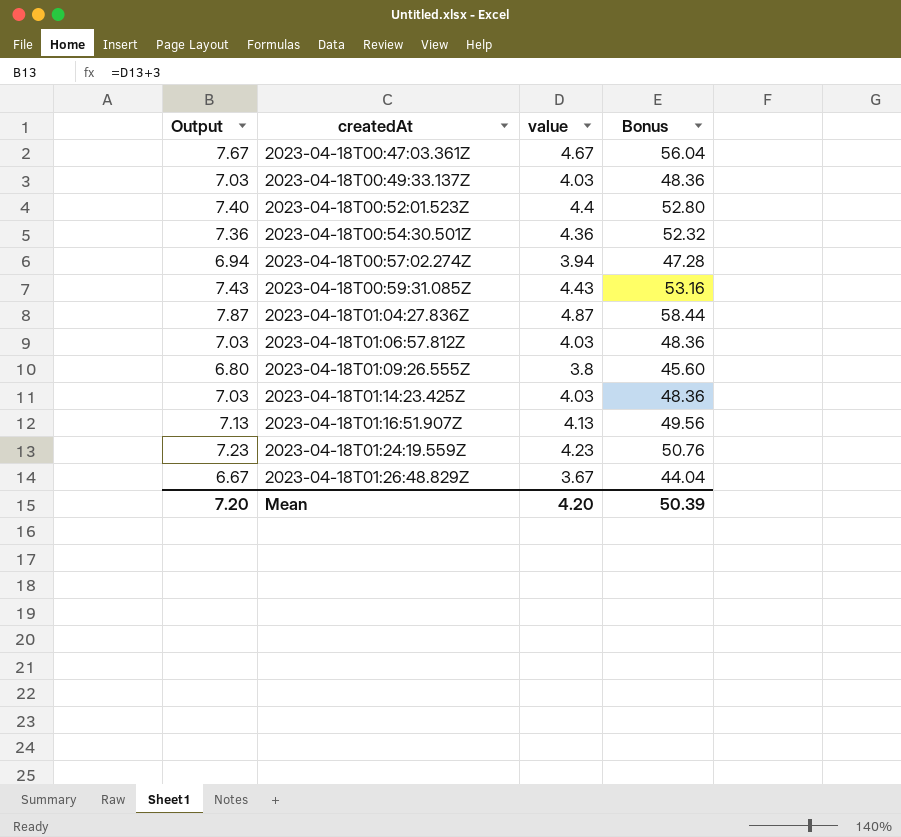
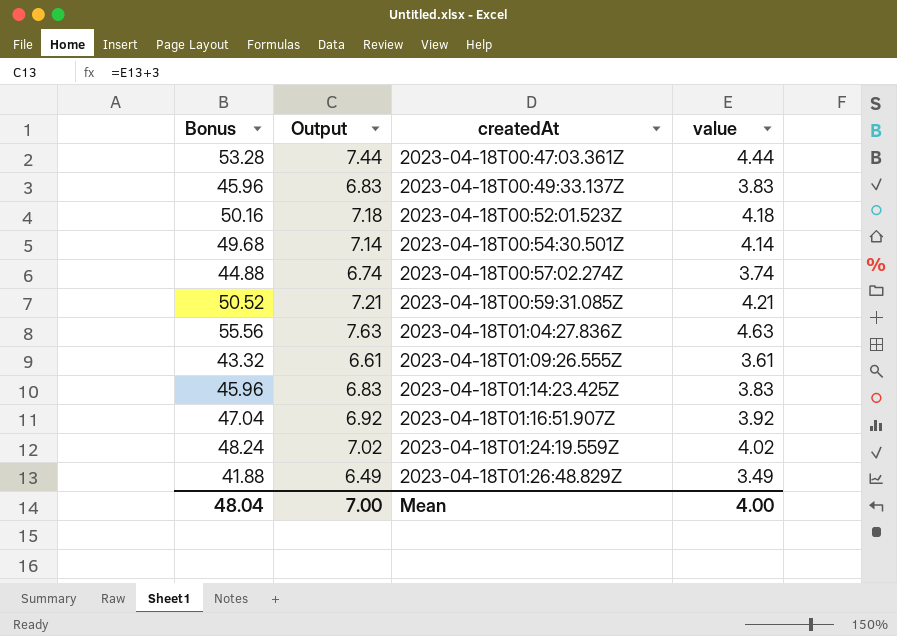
column Bonus | position: 4 -> 1
row 2023-04-18T01:06:57.812Z: 7.03 | 4.03 | 48.36 -> none
2023-04-18T00:47:03.361Z | Bonus: 56.04 -> 53.28
2023-04-18T00:47:03.361Z | Output: 7.67 -> 7.44
2023-04-18T00:47:03.361Z | value: 4.67 -> 4.44
2023-04-18T00:49:33.137Z | Bonus: 48.36 -> 45.96
2023-04-18T00:49:33.137Z | Output: 7.03 -> 6.83
2023-04-18T00:49:33.137Z | value: 4.03 -> 3.83
2023-04-18T00:52:01.523Z | Bonus: 52.80 -> 50.16
2023-04-18T00:52:01.523Z | Output: 7.40 -> 7.18
2023-04-18T00:52:01.523Z | value: 4.4 -> 4.18
2023-04-18T00:54:30.501Z | Bonus: 52.32 -> 49.68
2023-04-18T00:54:30.501Z | Output: 7.36 -> 7.14
2023-04-18T00:54:30.501Z | value: 4.36 -> 4.14
2023-04-18T00:57:02.274Z | Bonus: 47.28 -> 44.88
2023-04-18T00:57:02.274Z | Output: 6.94 -> 6.74
2023-04-18T00:57:02.274Z | value: 3.94 -> 3.74
2023-04-18T00:59:31.085Z | Bonus: 53.16 -> 50.52
2023-04-18T00:59:31.085Z | Output: 7.43 -> 7.21
2023-04-18T00:59:31.085Z | value: 4.43 -> 4.21
2023-04-18T01:04:27.836Z | Bonus: 58.44 -> 55.56
2023-04-18T01:04:27.836Z | Output: 7.87 -> 7.63
2023-04-18T01:04:27.836Z | value: 4.87 -> 4.63
2023-04-18T01:09:26.555Z | Bonus: 45.60 -> 43.32
2023-04-18T01:09:26.555Z | Output: 6.80 -> 6.61
2023-04-18T01:09:26.555Z | value: 3.8 -> 3.61
2023-04-18T01:14:23.425Z | Bonus: 48.36 -> 45.96
2023-04-18T01:14:23.425Z | Output: 7.03 -> 6.83
2023-04-18T01:14:23.425Z | value: 4.03 -> 3.83
2023-04-18T01:16:51.907Z | Bonus: 49.56 -> 47.04
2023-04-18T01:16:51.907Z | Output: 7.13 -> 6.92
2023-04-18T01:16:51.907Z | value: 4.13 -> 3.92
2023-04-18T01:24:19.559Z | Bonus: 50.76 -> 48.24
2023-04-18T01:24:19.559Z | Output: 7.23 -> 7.02
2023-04-18T01:24:19.559Z | value: 4.23 -> 4.02
2023-04-18T01:26:48.829Z | Bonus: 44.04 -> 41.88
2023-04-18T01:26:48.829Z | Output: 6.67 -> 6.49
2023-04-18T01:26:48.829Z | value: 3.67 -> 3.49
Mean | Bonus: 50.39 -> 48.04
Mean | Output: 7.20 -> 7.00
Mean | value: 4.20 -> 4.00

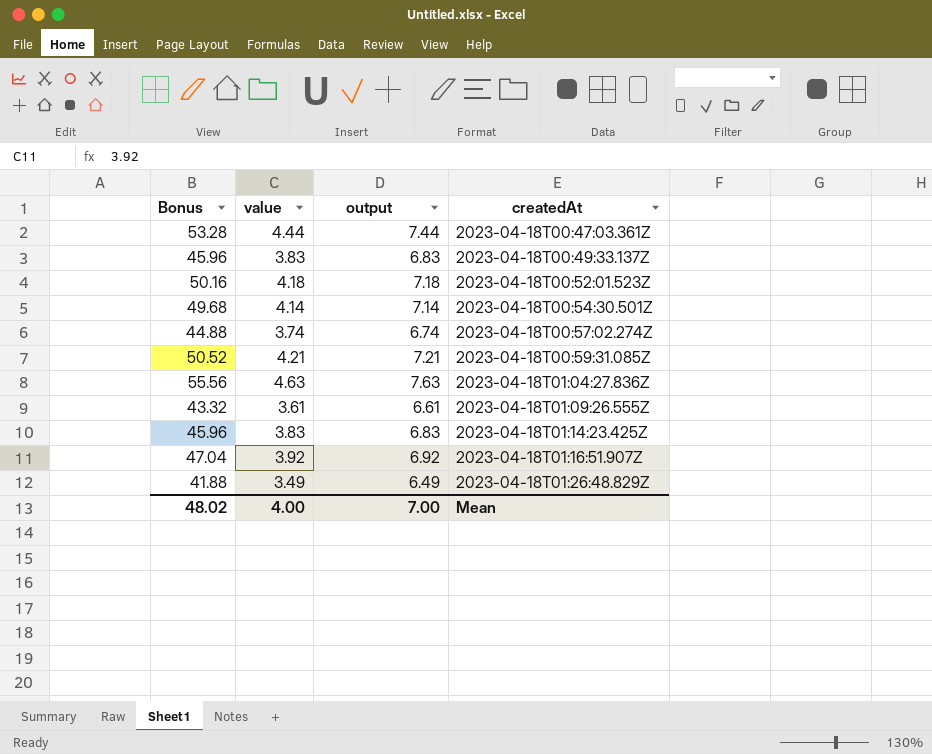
column value | position: 4 -> 2
column name: Output -> output
row 2023-04-18T01:24:19.559Z: 48.24 | 7.02 | 4.02 -> none
Mean | Bonus: 48.04 -> 48.02

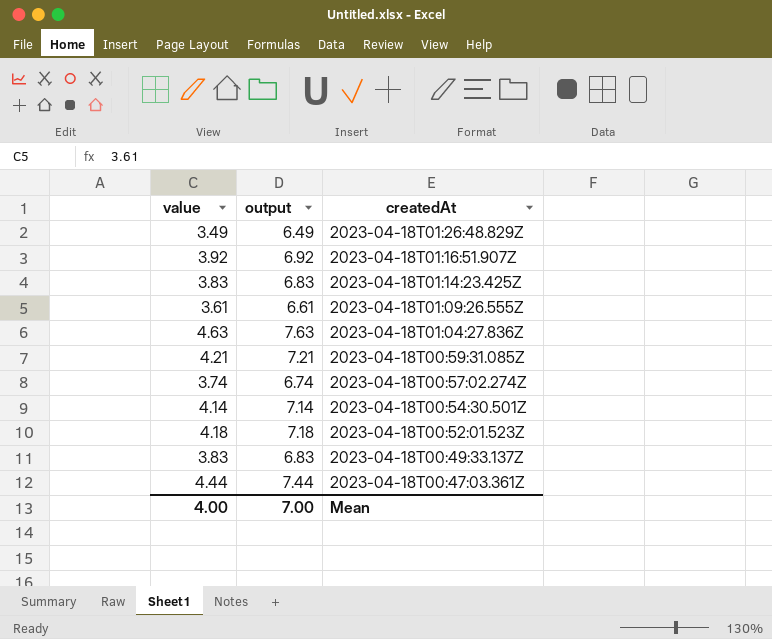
row order: createdAt ascending -> createdAt descending
column Bonus | formula: [value] * 12 -> none

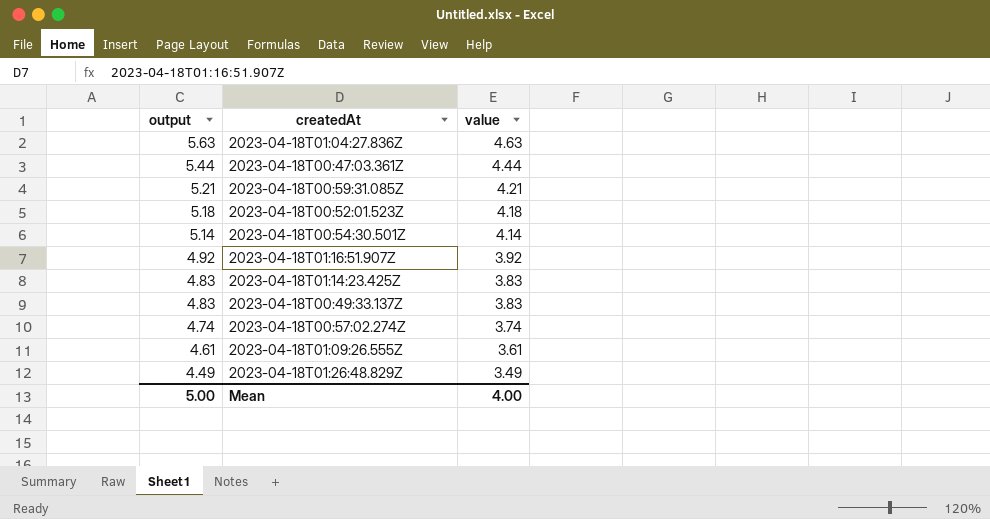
row order: createdAt descending -> output descending
column output | formula: [value] + 3 -> [value] + 1
column value | position: 1 -> 3
Mean | output: 7.00 -> 5.00

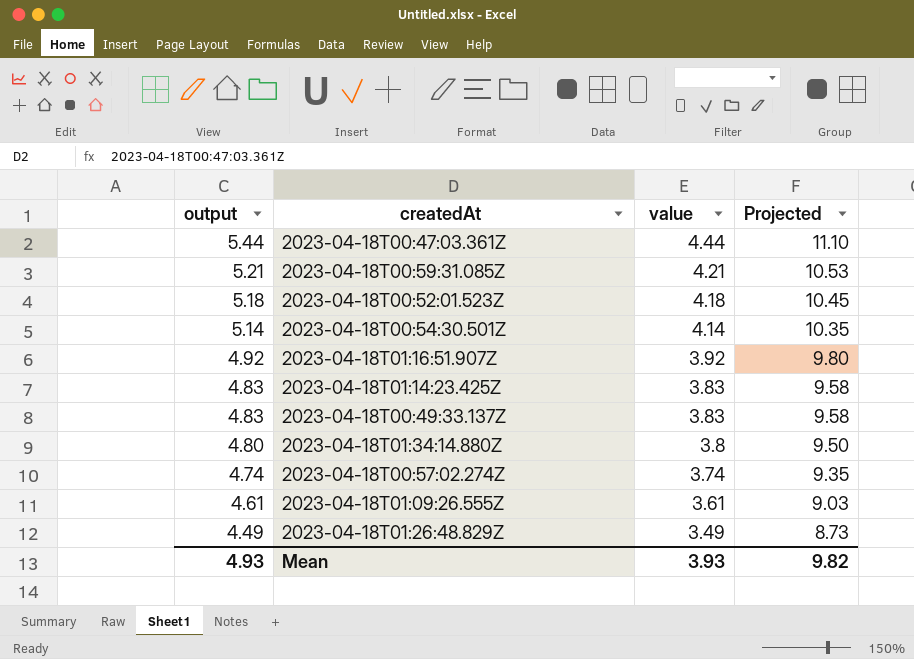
column Projected | formula: none -> [value] * 2.5
row 2023-04-18T01:04:27.836Z: 5.63 | 4.63 -> none
row 2023-04-18T01:34:14.880Z: none -> 4.80 | 3.8 | 9.50
Mean | output: 5.00 -> 4.93
Mean | value: 4.00 -> 3.93

